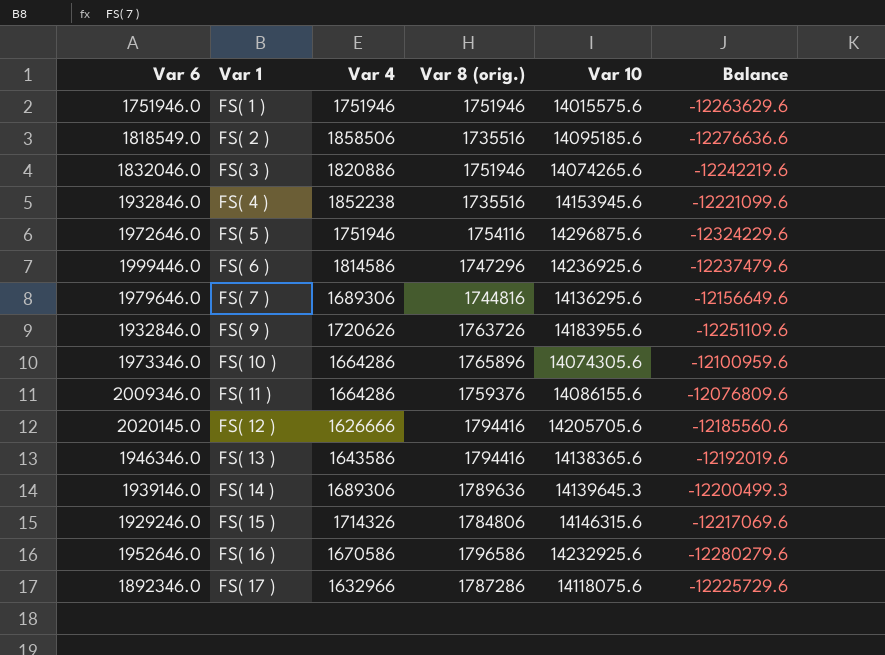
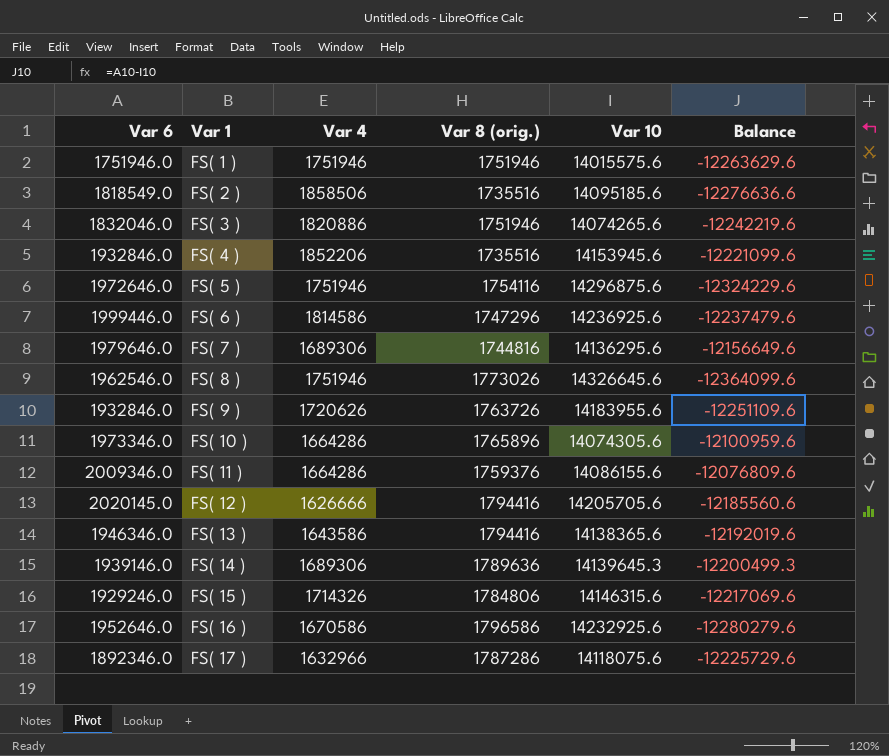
FS( 4 ) | Var 4: 1852238 -> 1852206
row FS( 8 ): none -> 1962546.0 | 1751946 | 1773026 | 14326645.6 | -12364099.6

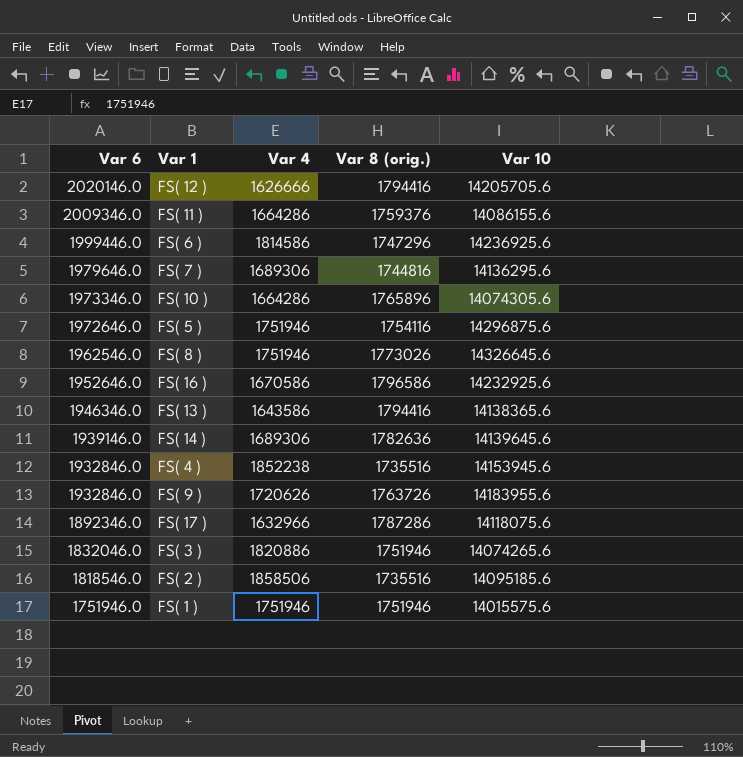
row order: Var 1 ascending -> Var 6 descending
column Balance | formula: [Var 6] - [Var 10] -> none
row FS( 15 ): 1929246.0 | 1714326 | 1784806 | 14146315.6 | -12217069.6 -> none
FS( 12 ) | Var 6: 2020145.0 -> 2020146.0
FS( 14 ) | Var 8 (orig.): 1789636 -> 1782636
FS( 14 ) | Var 10: 14139645.3 -> 14139645.6
FS( 4 ) | Var 4: 1852206 -> 1852238
FS( 2 ) | Var 6: 1818549.0 -> 1818546.0

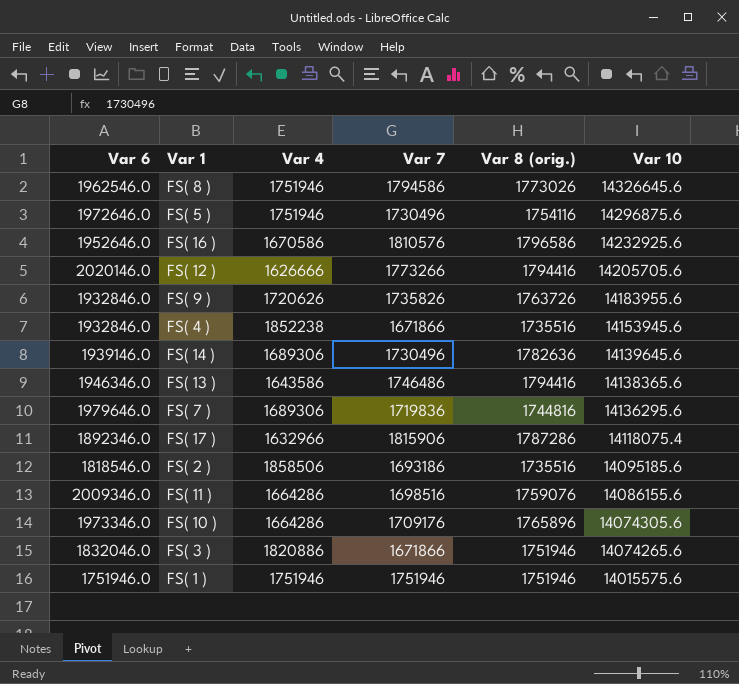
row order: Var 6 descending -> Var 10 descending
column Var 7 | position: none -> 4
row FS( 6 ): 1999446.0 | 1814586 | 1747296 | 14236925.6 -> none
FS( 17 ) | Var 10: 14118075.6 -> 14118075.4
FS( 11 ) | Var 8 (orig.): 1759376 -> 1759076

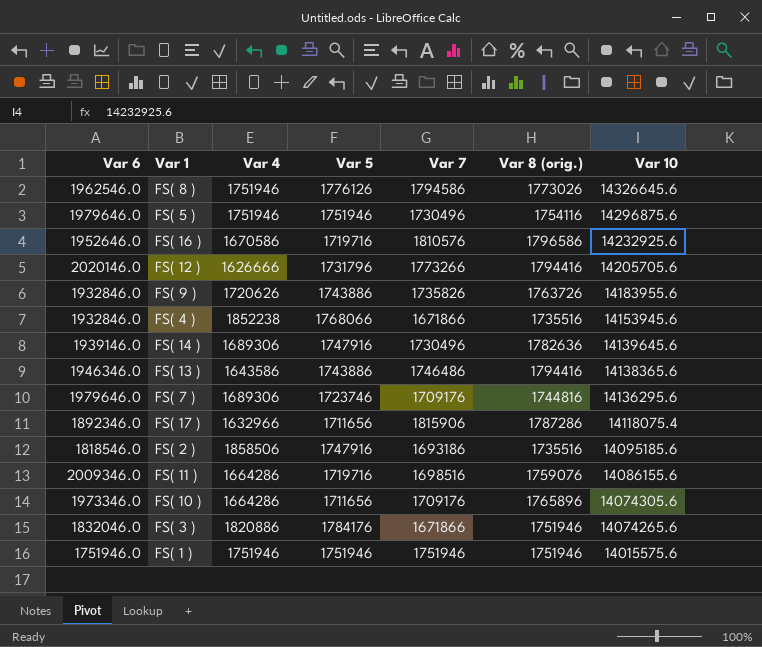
column Var 5 | position: none -> 4
FS( 5 ) | Var 6: 1972646.0 -> 1979646.0
FS( 7 ) | Var 7: 1719836 -> 1709176

